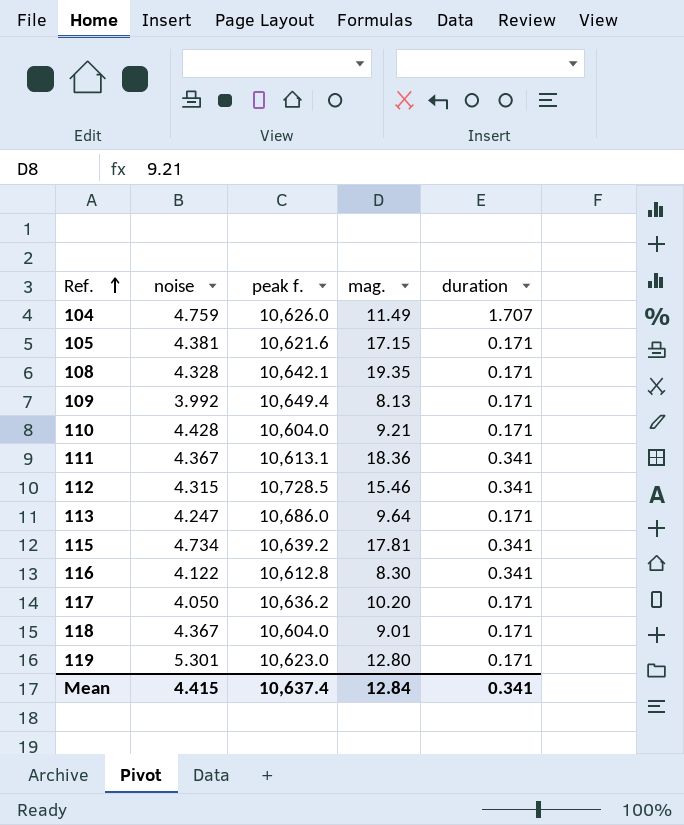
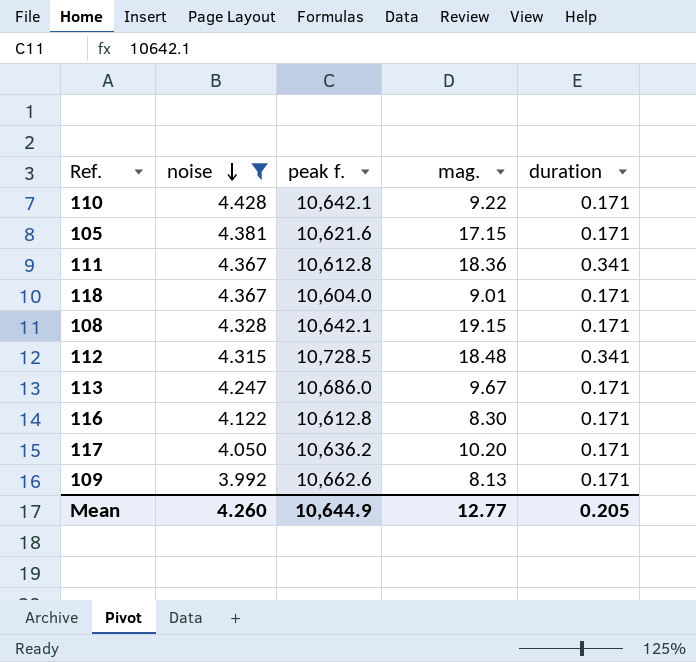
filter: none -> noise <= 4.428
row order: Ref. ascending -> noise descending
110 | peak f.: 10,604.0 -> 10,642.1
110 | mag.: 9.21 -> 9.22
111 | peak f.: 10,613.1 -> 10,612.8
108 | mag.: 19.35 -> 19.15
112 | mag.: 15.46 -> 18.48
113 | mag.: 9.64 -> 9.67
116 | duration: 0.341 -> 0.171
109 | peak f.: 10,649.4 -> 10,662.6
Mean | noise: 4.415 -> 4.260
Mean | peak f.: 10,637.4 -> 10,644.9
Mean | mag.: 12.84 -> 12.77
Mean | duration: 0.341 -> 0.205

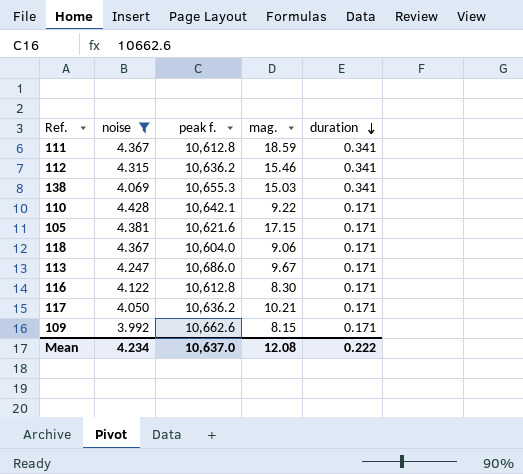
row order: noise descending -> duration descending
row 108: 4.328 | 10,642.1 | 19.15 | 0.171 -> none
111 | mag.: 18.36 -> 18.59
112 | peak f.: 10,728.5 -> 10,636.2
112 | mag.: 18.48 -> 15.46
row 138: none -> 4.069 | 10,655.3 | 15.03 | 0.341
118 | mag.: 9.01 -> 9.06
117 | mag.: 10.20 -> 10.21
109 | mag.: 8.13 -> 8.15
Mean | noise: 4.260 -> 4.234
Mean | peak f.: 10,644.9 -> 10,637.0
Mean | mag.: 12.77 -> 12.08
Mean | duration: 0.205 -> 0.222

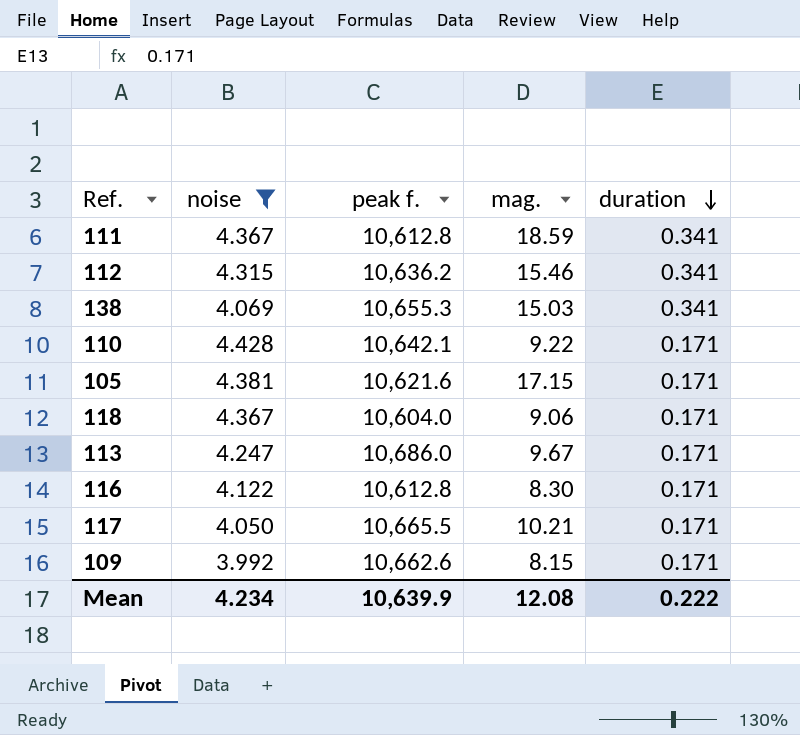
117 | peak f.: 10,636.2 -> 10,665.5
Mean | peak f.: 10,637.0 -> 10,639.9

